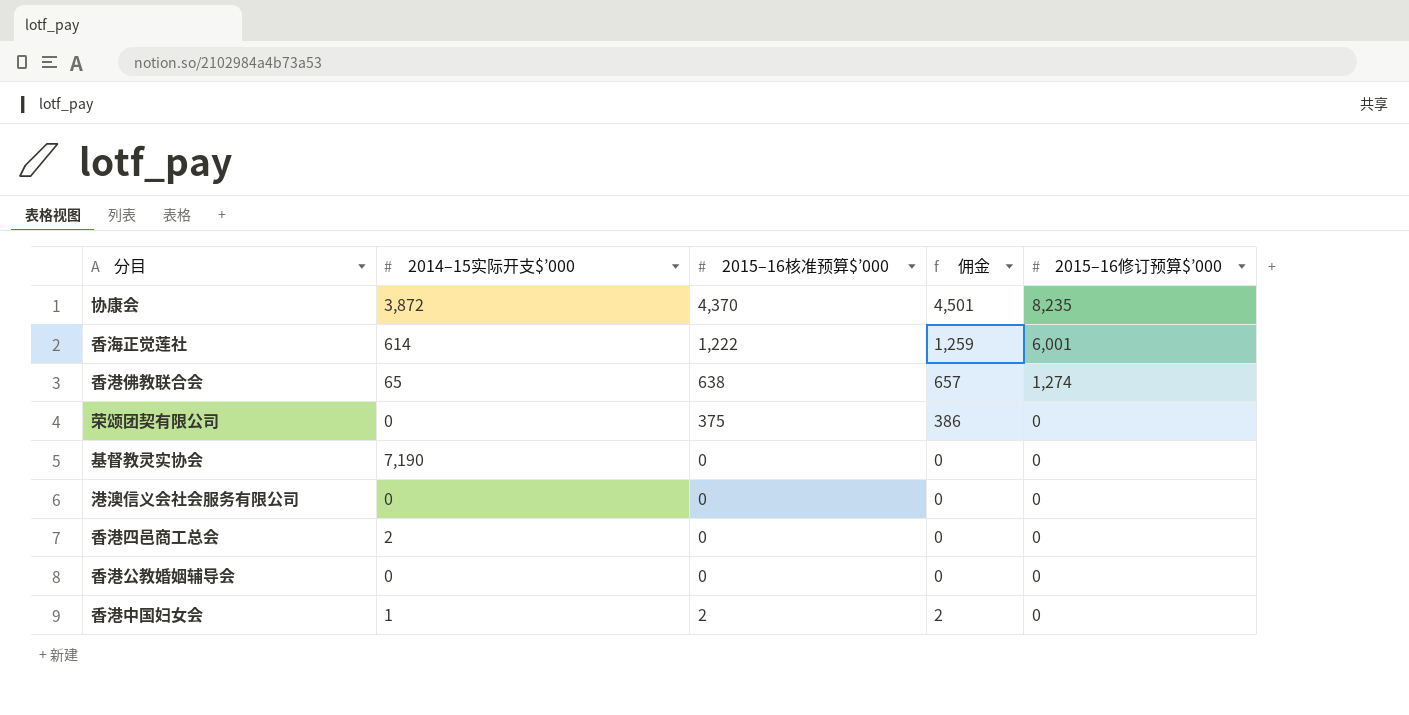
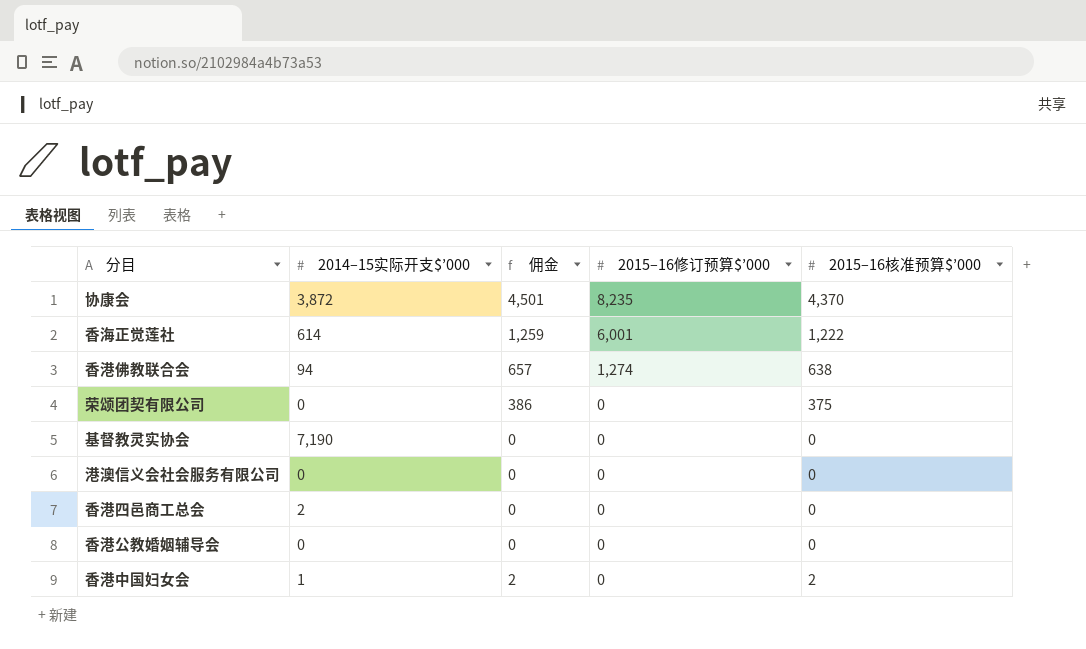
column 2015–16核准预算$’000 | position: 3 -> 5
香港佛教联合会 | 2014–15实际开支$’000: 65 -> 94

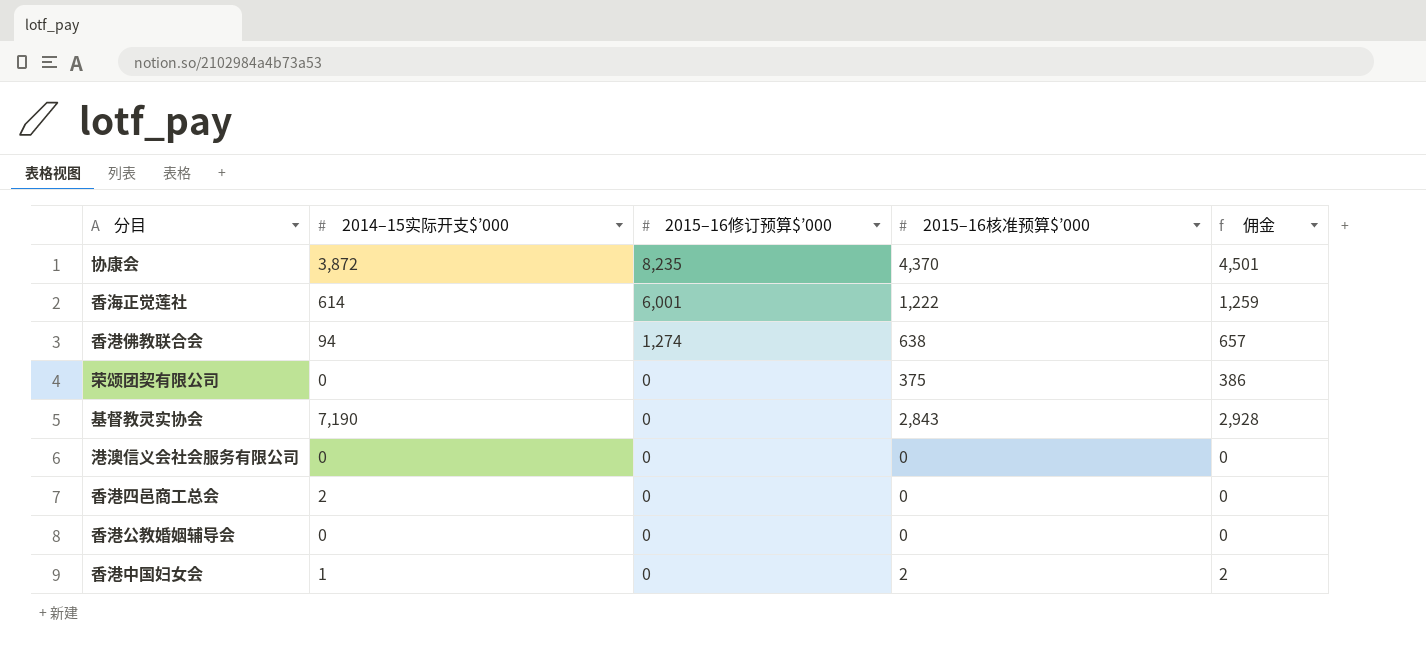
column 佣金 | position: 3 -> 5
基督教灵实协会 | 2015–16核准预算$’000: 0 -> 2,843
基督教灵实协会 | 佣金: 0 -> 2,928

